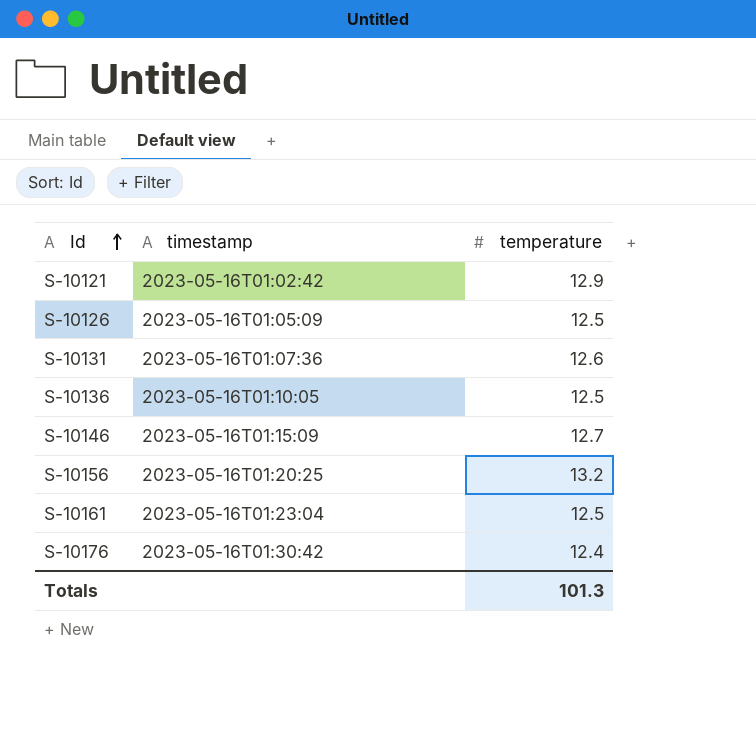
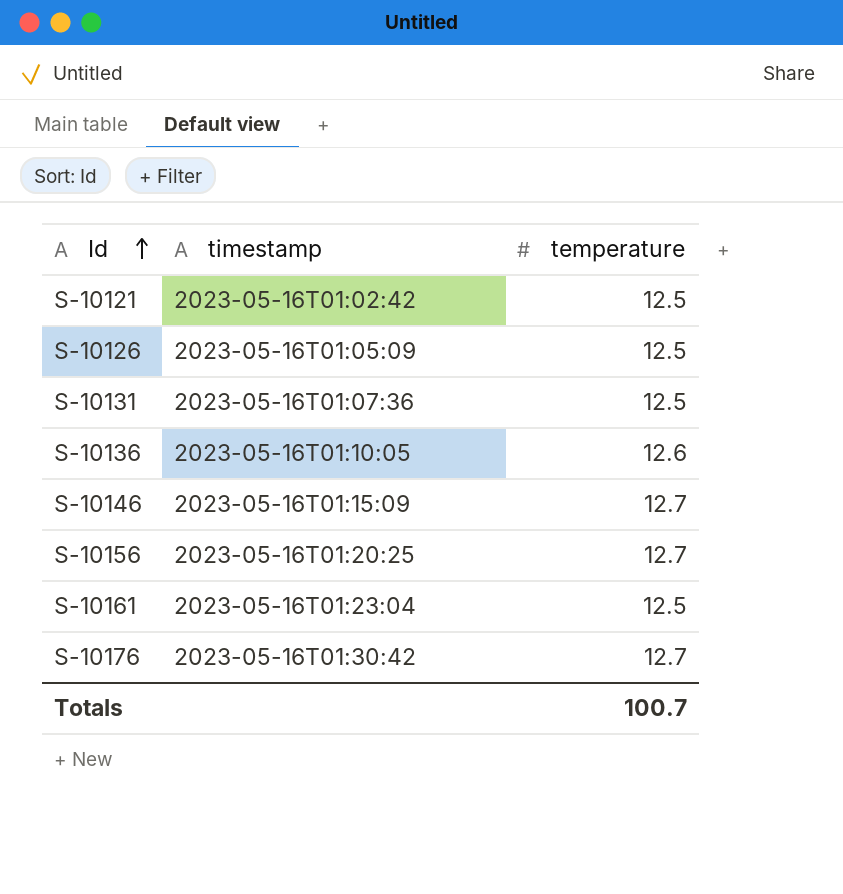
S-10121 | temperature: 12.9 -> 12.5
S-10131 | temperature: 12.6 -> 12.5
S-10136 | temperature: 12.5 -> 12.6
S-10156 | temperature: 13.2 -> 12.7
S-10176 | temperature: 12.4 -> 12.7
Totals | temperature: 101.3 -> 100.7

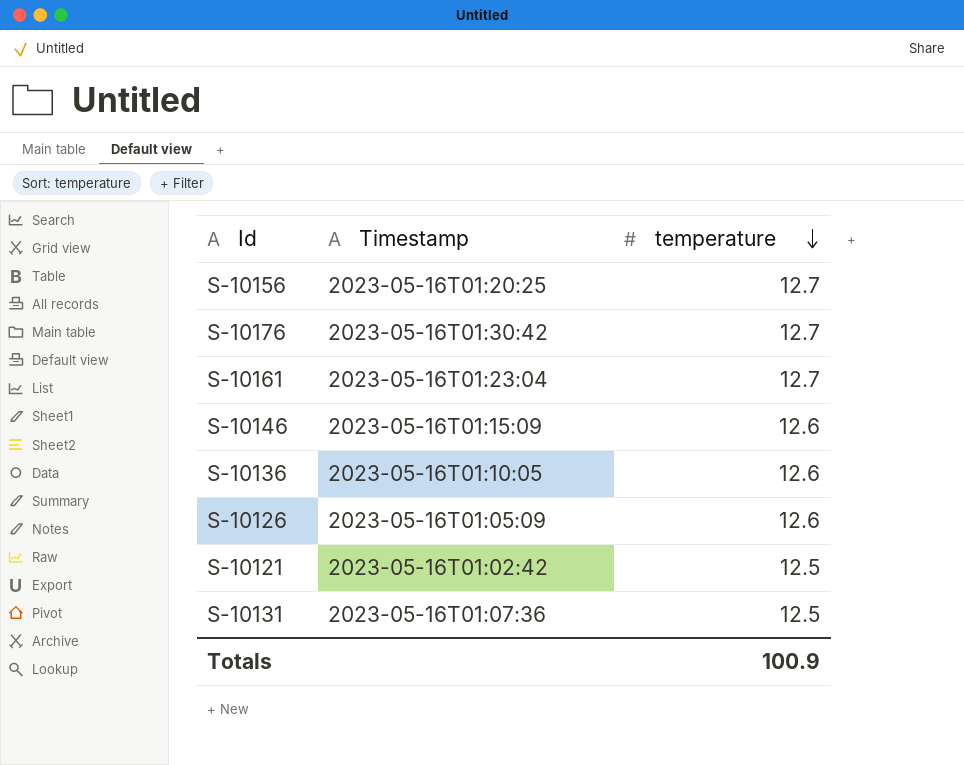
row order: Id ascending -> temperature descending
column name: timestamp -> Timestamp
S-10161 | temperature: 12.5 -> 12.7
S-10146 | temperature: 12.7 -> 12.6
S-10126 | temperature: 12.5 -> 12.6
Totals | temperature: 100.7 -> 100.9

